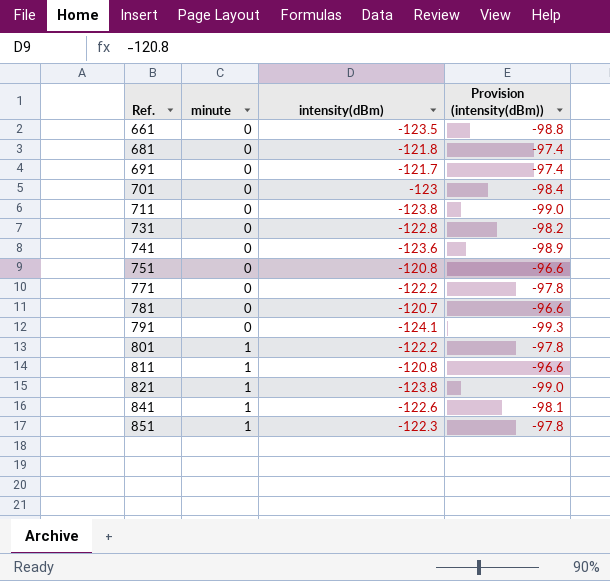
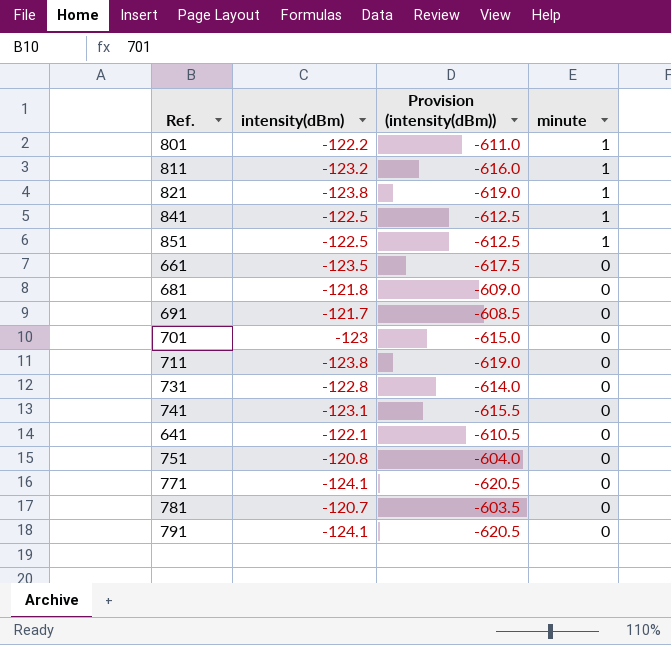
row order: Ref. ascending -> minute descending
column Provision (intensity(dBm)) | formula: [intensity(dBm)] * 0.8 -> [intensity(dBm)] * 5
column minute | position: 2 -> 4
811 | intensity(dBm): -120.8 -> -123.2
841 | intensity(dBm): -122.6 -> -122.5
851 | intensity(dBm): -122.3 -> -122.5
741 | intensity(dBm): -123.6 -> -123.1
row 641: none -> -122.1 | -610.5 | 0
771 | intensity(dBm): -122.2 -> -124.1

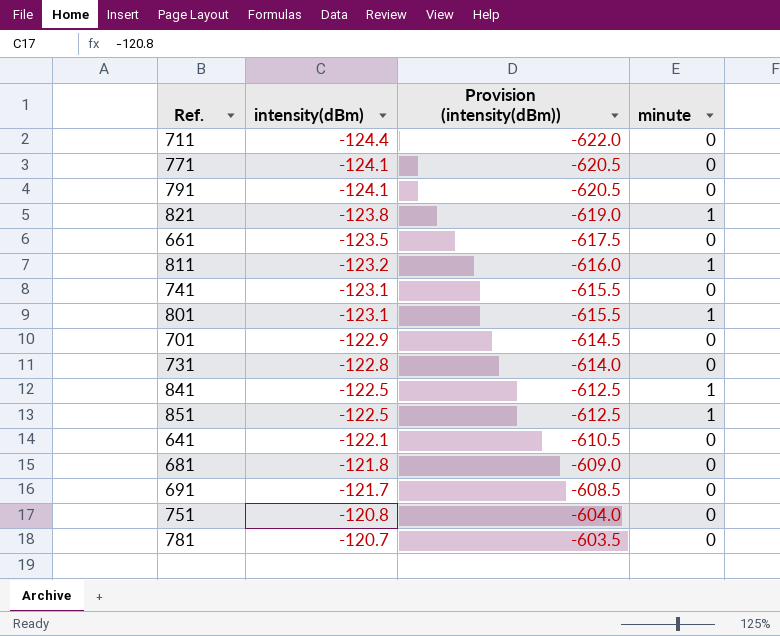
row order: minute descending -> intensity(dBm) ascending
711 | intensity(dBm): -123.8 -> -124.4
711 | Provision (intensity(dBm)): -619.0 -> -622.0
801 | intensity(dBm): -122.2 -> -123.1
801 | Provision (intensity(dBm)): -611.0 -> -615.5
701 | intensity(dBm): -123 -> -122.9
701 | Provision (intensity(dBm)): -615.0 -> -614.5

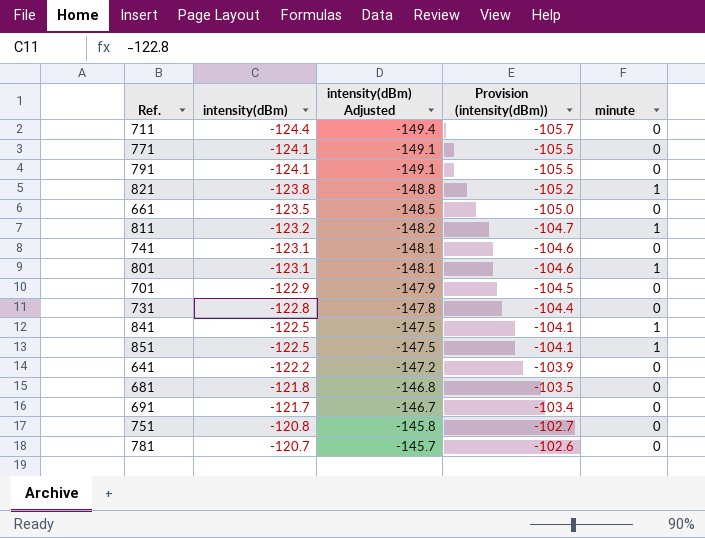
column intensity(dBm) Adjusted | formula: none -> [intensity(dBm)] - 25
column Provision (intensity(dBm)) | formula: [intensity(dBm)] * 5 -> [intensity(dBm)] * 0.85
641 | intensity(dBm): -122.1 -> -122.2

